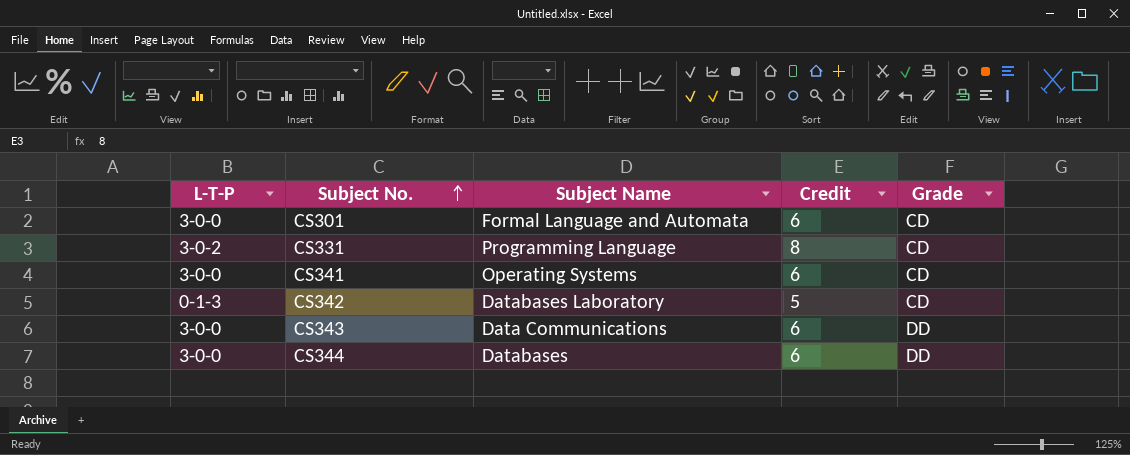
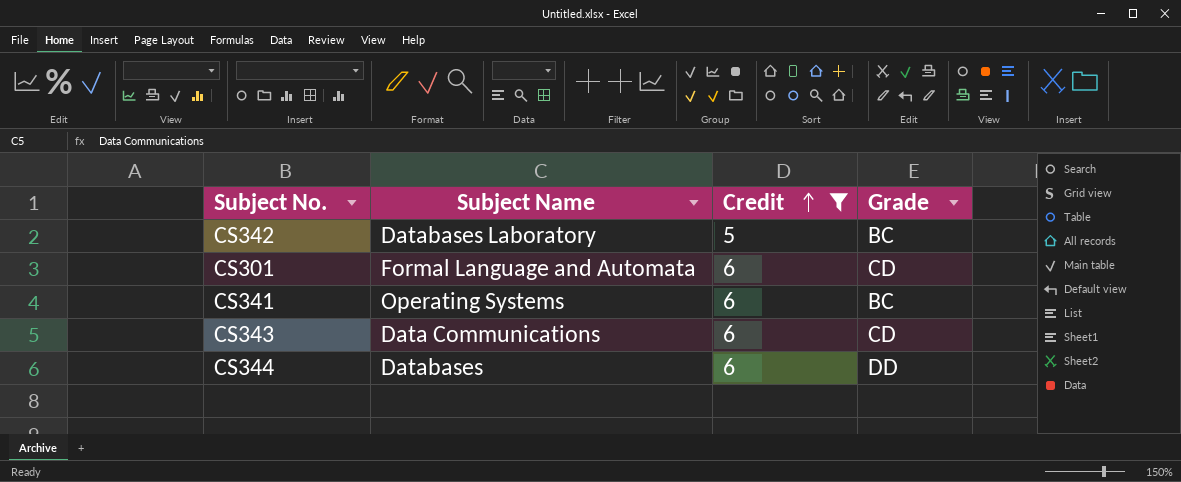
filter: none -> Credit != 8
row order: Subject No. ascending -> Credit ascending
column L-T-P | position: 1 -> none
CS342 | Grade: CD -> BC
CS341 | Grade: CD -> BC
CS343 | Grade: DD -> CD

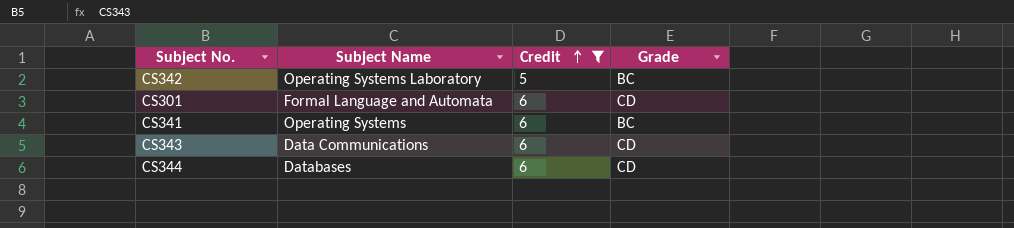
CS342 | Subject Name: Databases Laboratory -> Operating Systems Laboratory
CS344 | Grade: DD -> CD

